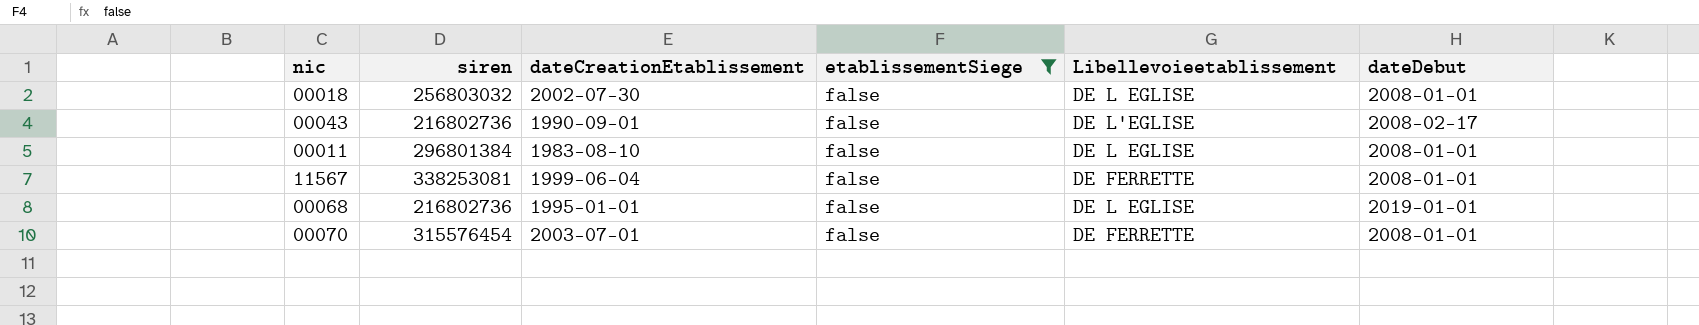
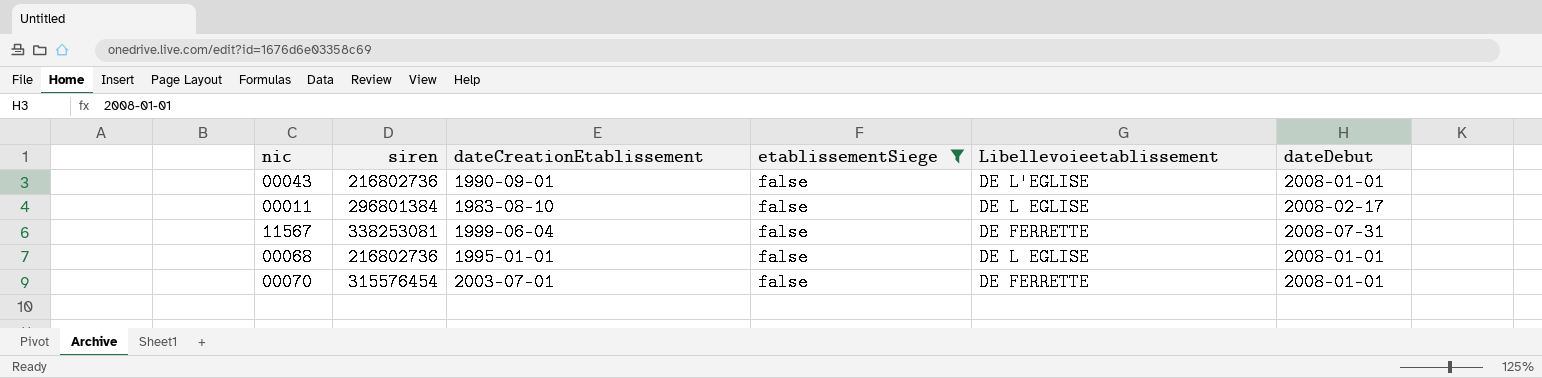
row 00018: 256803032 | 2002-07-30 | false | DE L EGLISE | 2008-01-01 -> none
00043 | dateDebut: 2008-02-17 -> 2008-01-01
00011 | dateDebut: 2008-01-01 -> 2008-02-17
11567 | dateDebut: 2008-01-01 -> 2008-07-31
00068 | dateDebut: 2019-01-01 -> 2008-01-01

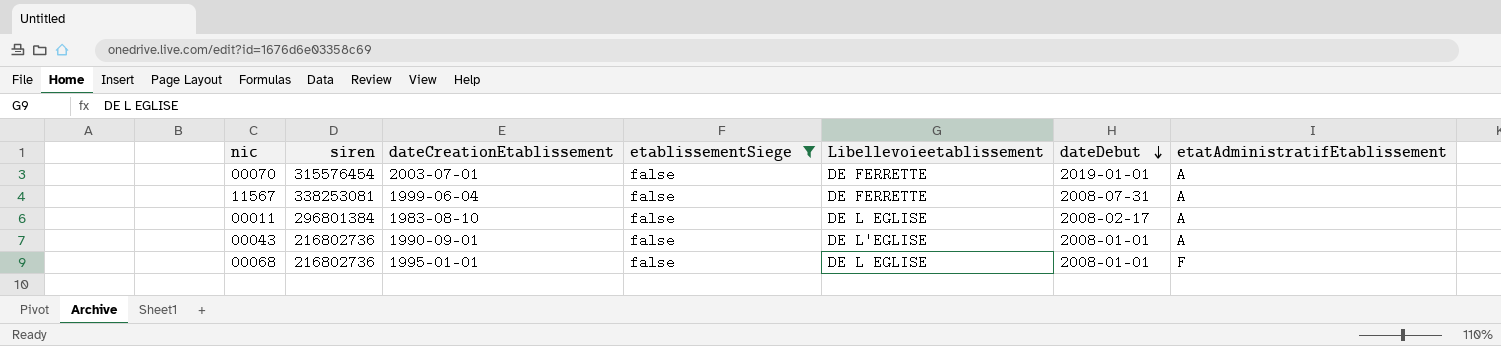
row order: none -> dateDebut descending
column etatAdministratifEtablissement | position: none -> 7
00070 | dateDebut: 2008-01-01 -> 2019-01-01

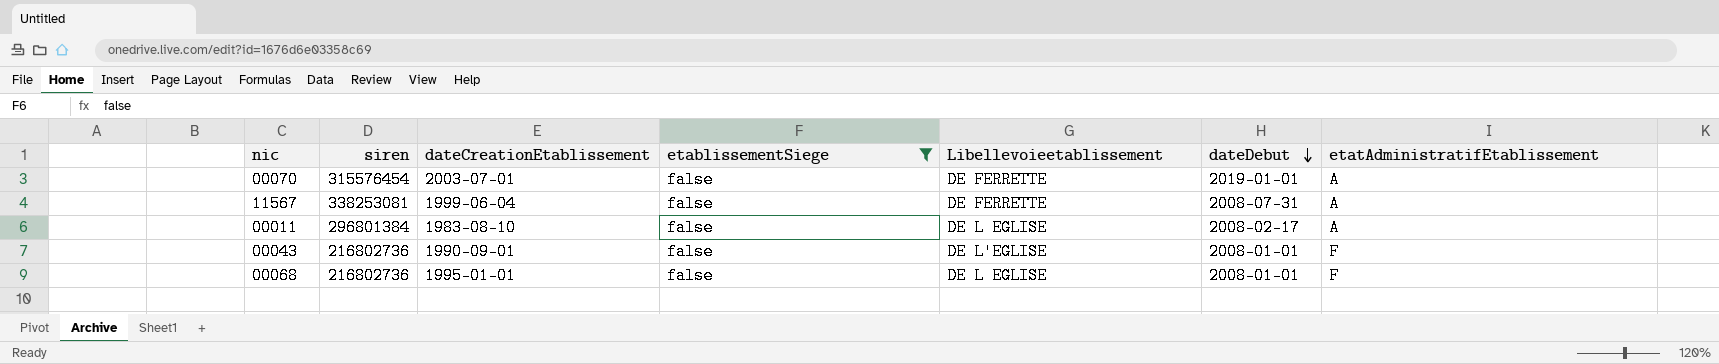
00043 | etatAdministratifEtablissement: A -> F

